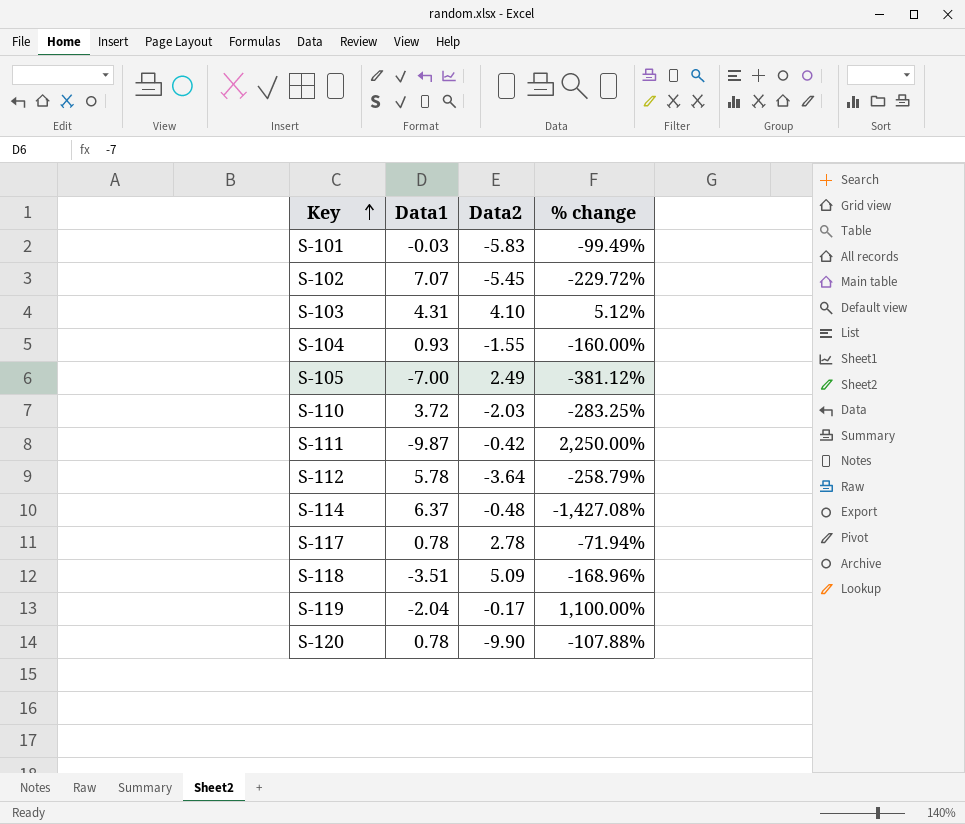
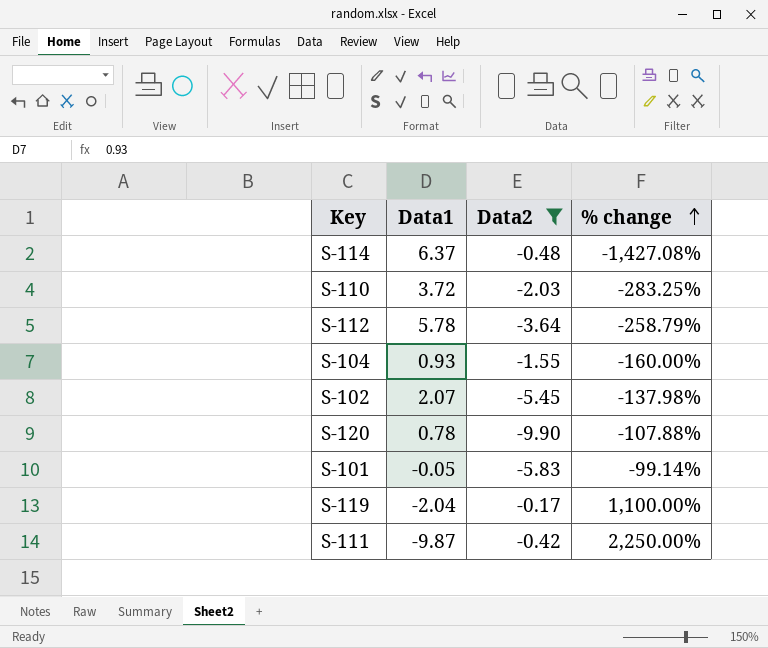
filter: none -> Data2 <= -0.17
row order: Key ascending -> % change ascending
S-102 | Data1: 7.07 -> 2.07
S-102 | % change: -229.72% -> -137.98%
S-101 | Data1: -0.03 -> -0.05
S-101 | % change: -99.49% -> -99.14%

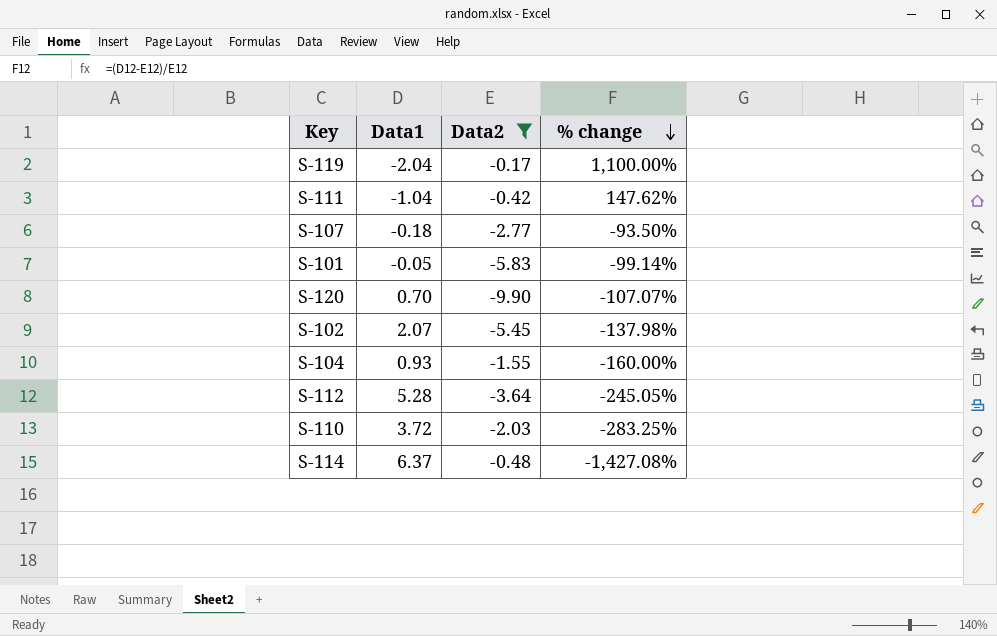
row order: % change ascending -> % change descending
S-111 | Data1: -9.87 -> -1.04
S-111 | % change: 2,250.00% -> 147.62%
row S-107: none -> -0.18 | -2.77 | -93.50%
S-120 | Data1: 0.78 -> 0.70
S-120 | % change: -107.88% -> -107.07%
S-112 | Data1: 5.78 -> 5.28
S-112 | % change: -258.79% -> -245.05%

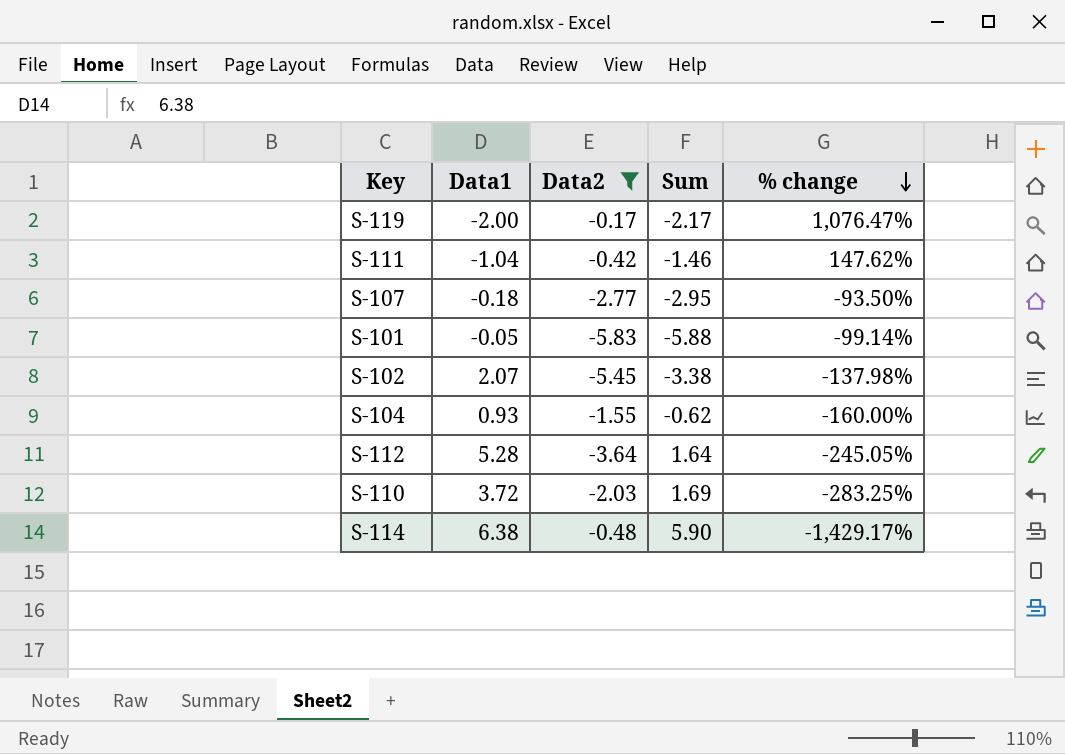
column Sum | formula: none -> [Data1] + [Data2]
row S-120: 0.70 | -9.90 | -107.07% -> none
S-119 | Data1: -2.04 -> -2.00
S-119 | % change: 1,100.00% -> 1,076.47%
S-114 | Data1: 6.37 -> 6.38
S-114 | % change: -1,427.08% -> -1,429.17%

